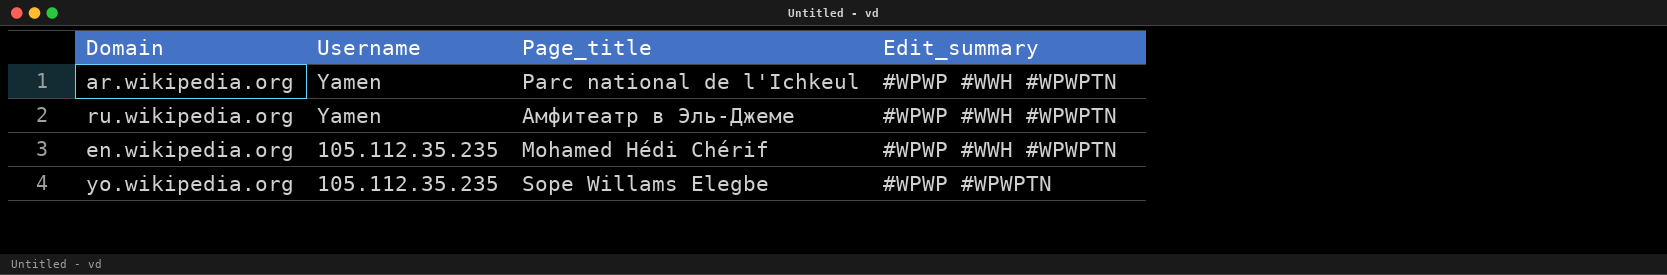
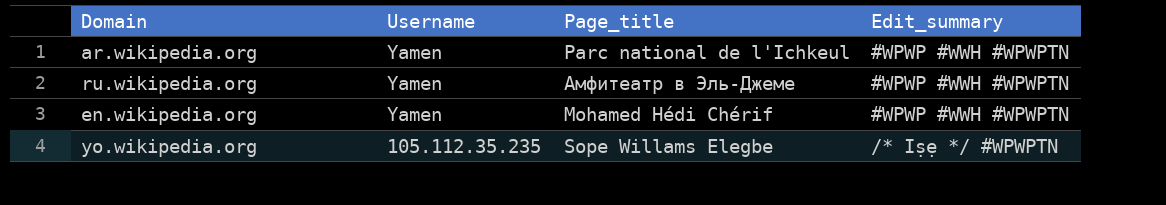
en.wikipedia.org | Username: 105.112.35.235 -> Yamen
yo.wikipedia.org | Edit_summary: #WPWP #WPWPTN -> /* Iṣẹ */ #WPWPTN

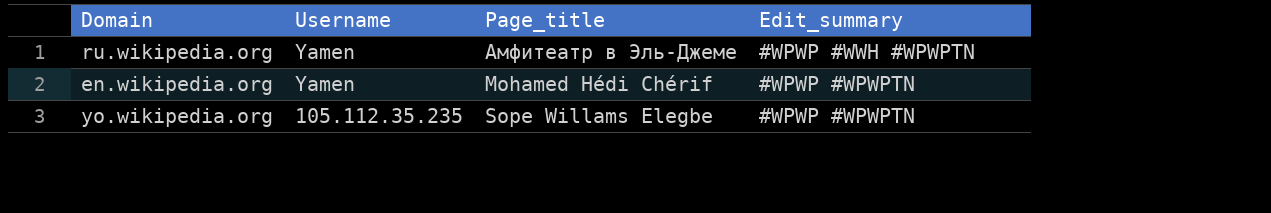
row ar.wikipedia.org: Yamen | Parc national de l'Ichkeul | #WPWP #WWH #WPWPTN -> none
en.wikipedia.org | Edit_summary: #WPWP #WWH #WPWPTN -> #WPWP #WPWPTN
yo.wikipedia.org | Edit_summary: /* Iṣẹ */ #WPWPTN -> #WPWP #WPWPTN

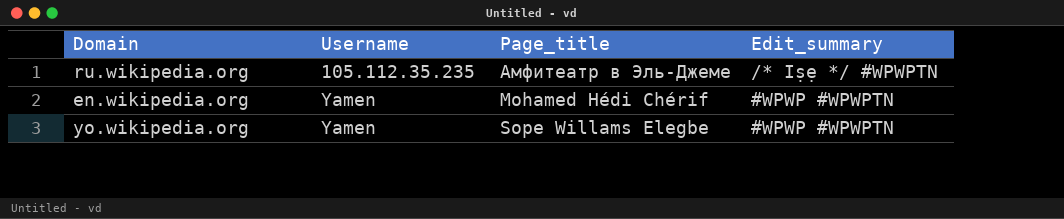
ru.wikipedia.org | Username: Yamen -> 105.112.35.235
ru.wikipedia.org | Edit_summary: #WPWP #WWH #WPWPTN -> /* Iṣẹ */ #WPWPTN
yo.wikipedia.org | Username: 105.112.35.235 -> Yamen

